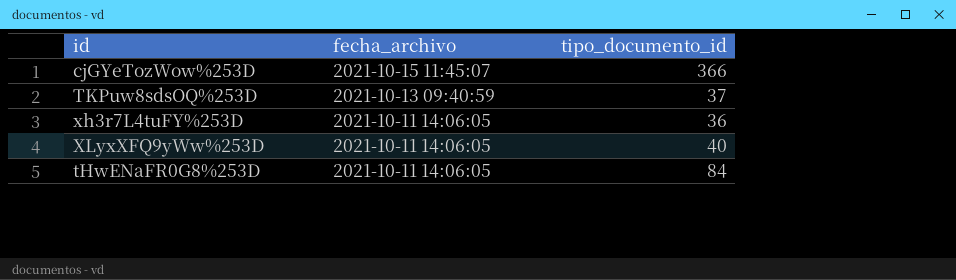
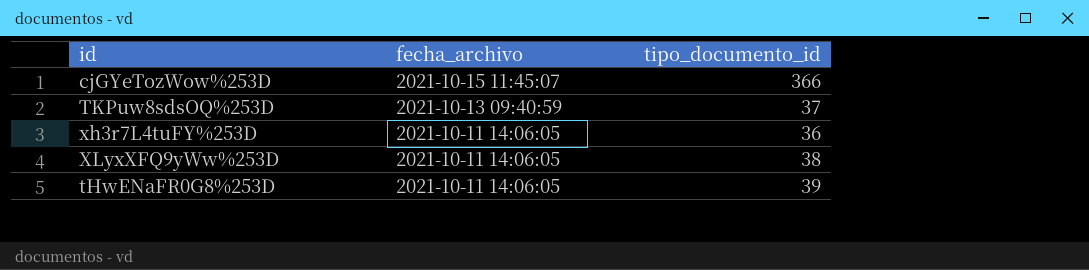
XLyxXFQ9yWw%253D | tipo_documento_id: 40 -> 38
tHwENaFR0G8%253D | tipo_documento_id: 84 -> 39

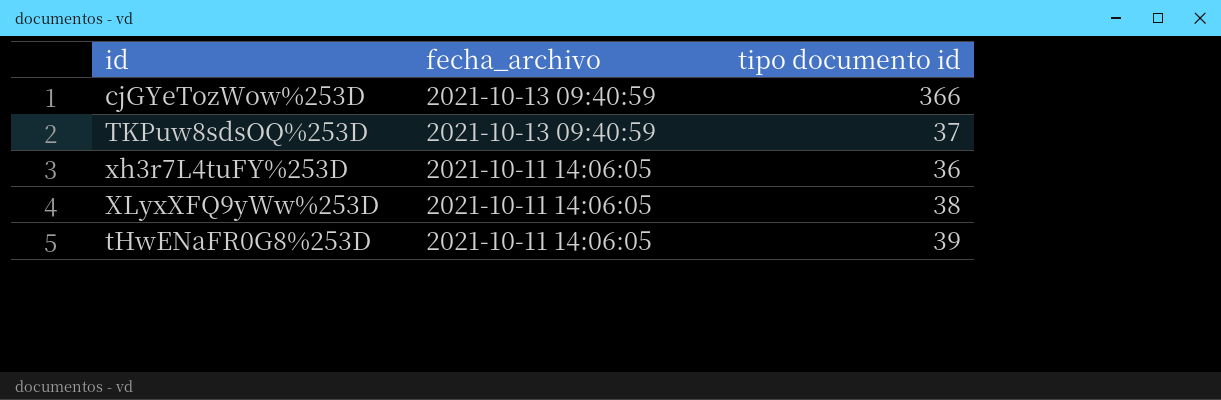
column name: tipo_documento_id -> tipo documento id
cjGYeTozWow%253D | fecha_archivo: 2021-10-15 11:45:07 -> 2021-10-13 09:40:59

